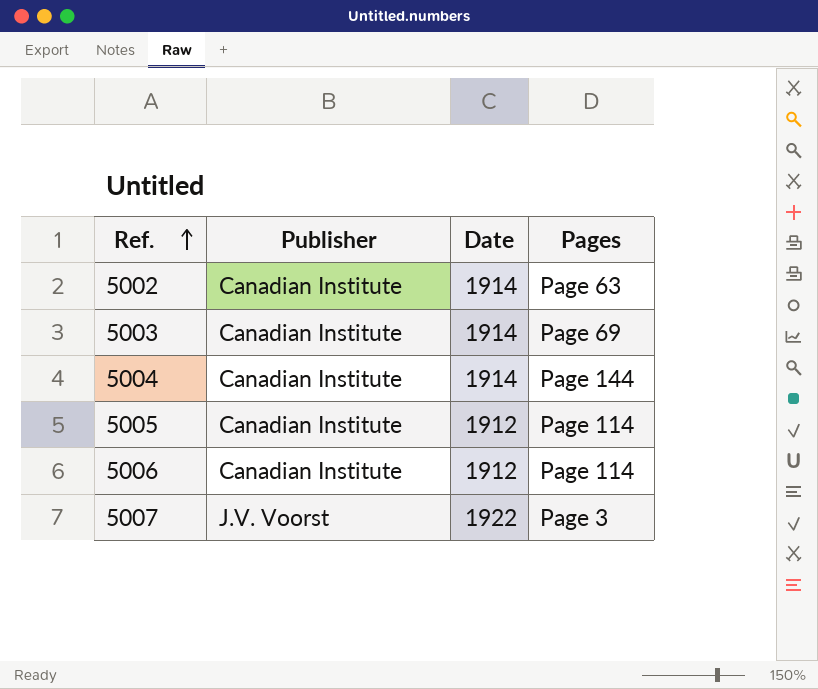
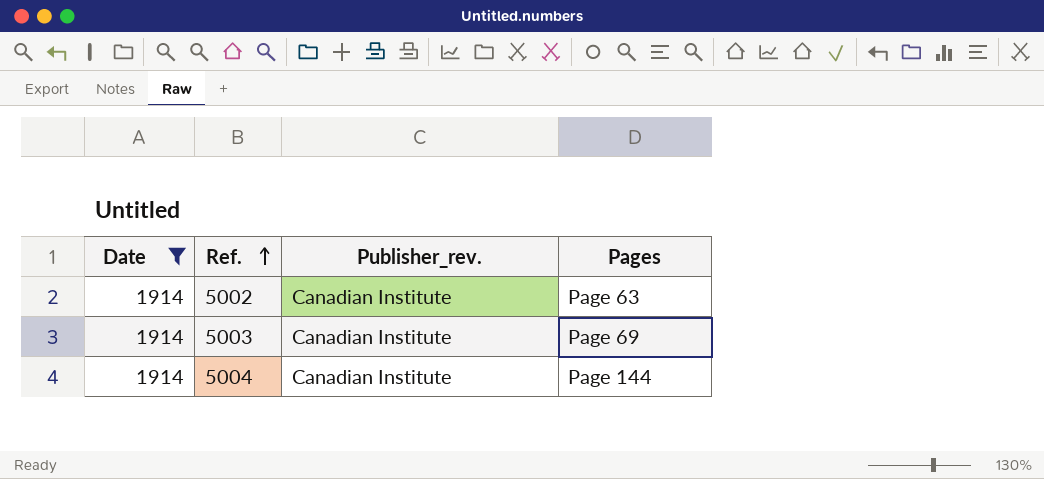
filter: none -> Date = 1914
column Date | position: 3 -> 1
column name: Publisher -> Publisher_rev.

